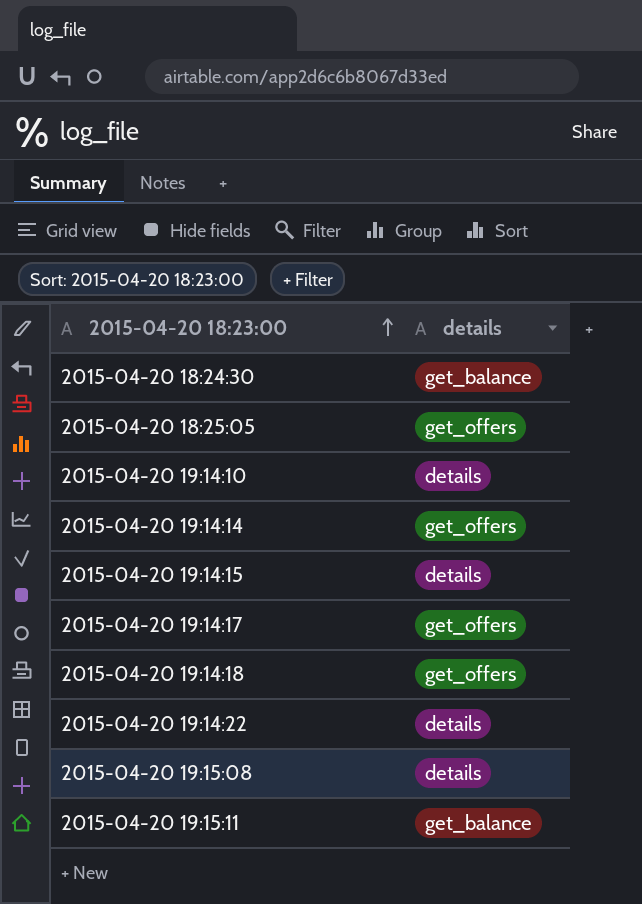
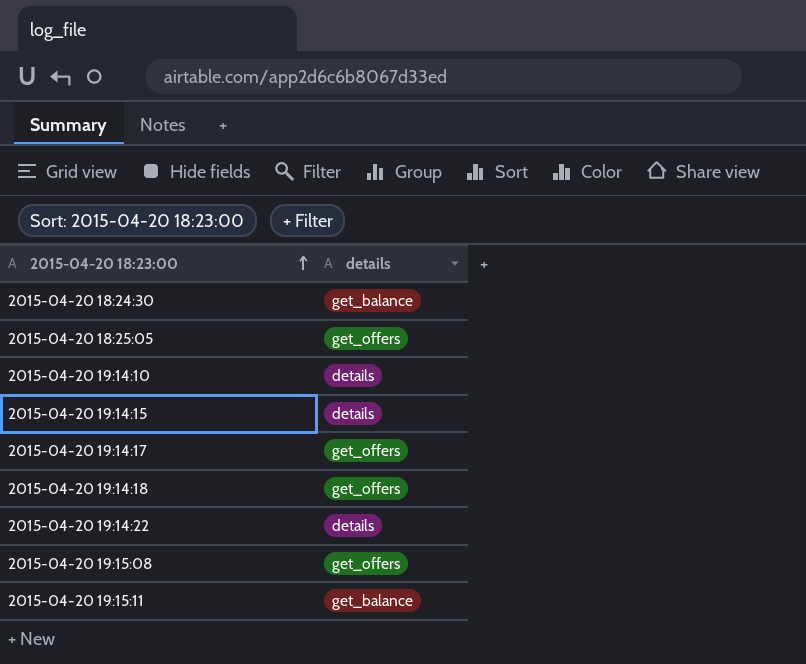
row 2015-04-20 19:14:14: get_offers -> none
2015-04-20 19:15:08 | details: details -> get_offers

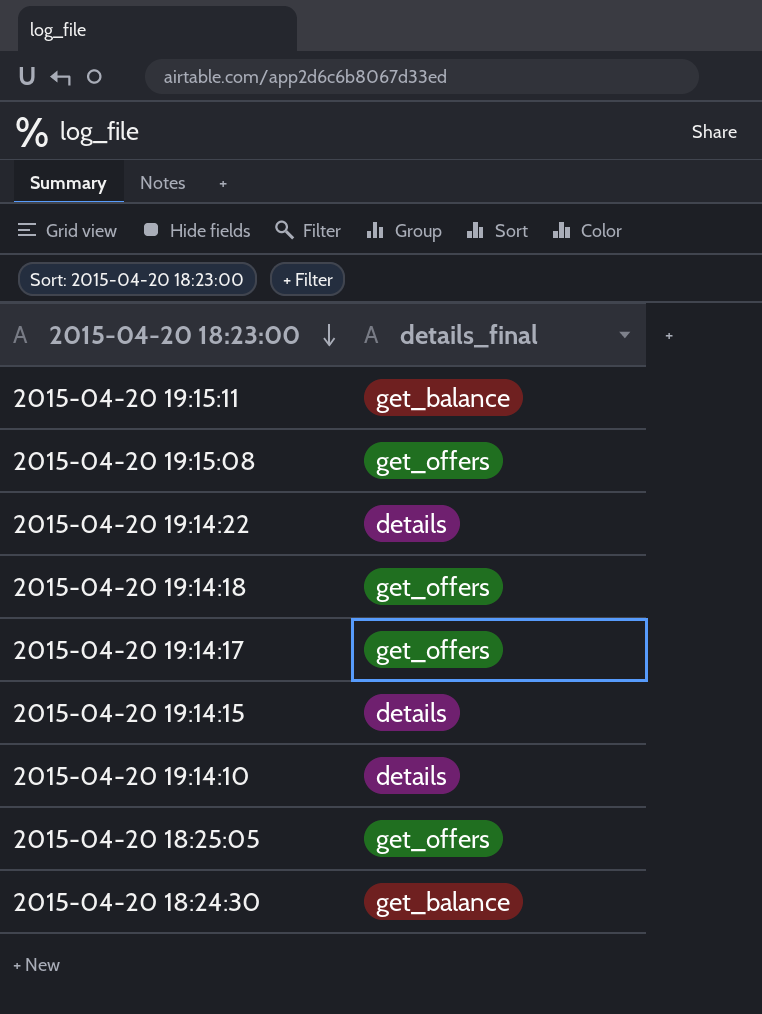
row order: 2015-04-20 18:23:00 ascending -> 2015-04-20 18:23:00 descending
column name: details -> details_final

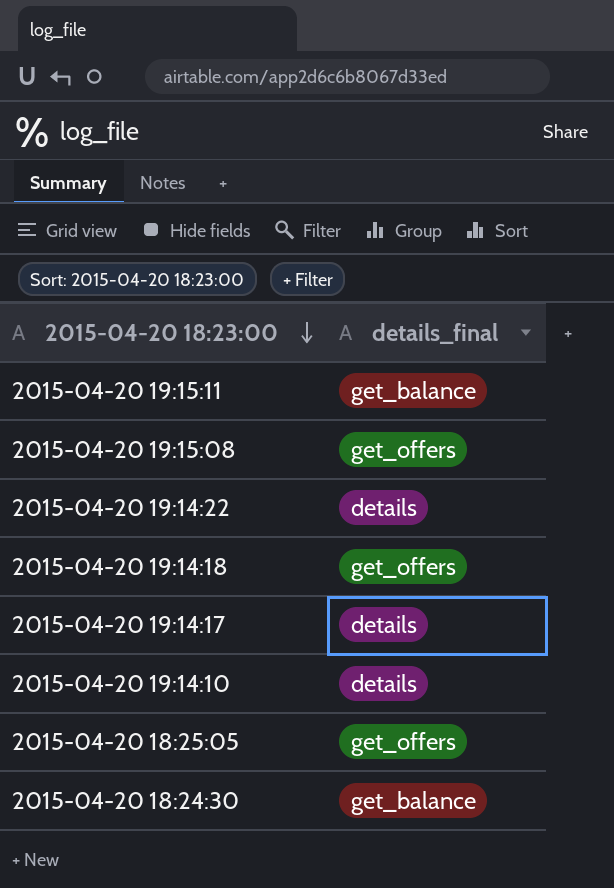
row 2015-04-20 19:14:15: details -> none
2015-04-20 19:14:17 | details_final: get_offers -> details

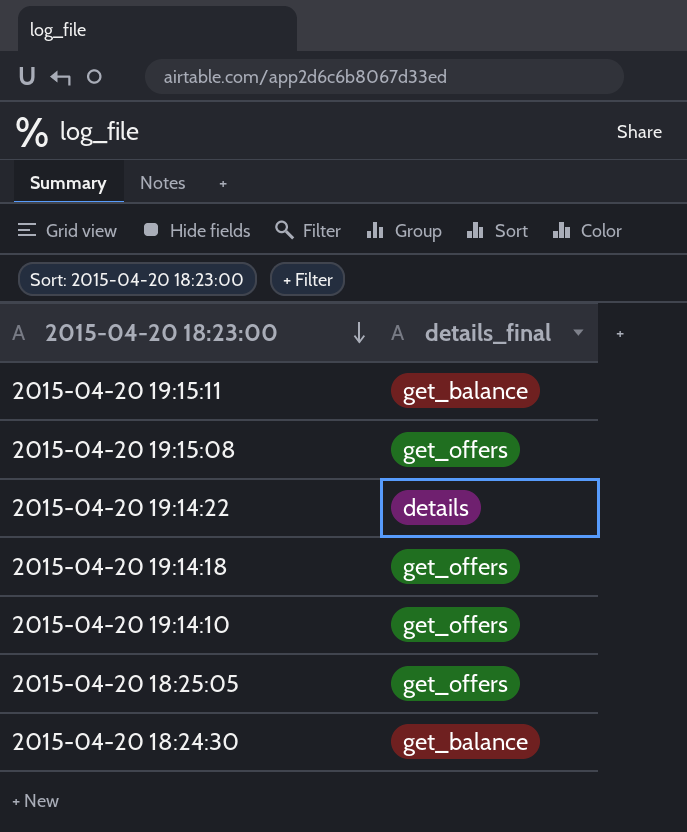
row 2015-04-20 19:14:17: details -> none
2015-04-20 19:14:10 | details_final: details -> get_offers

